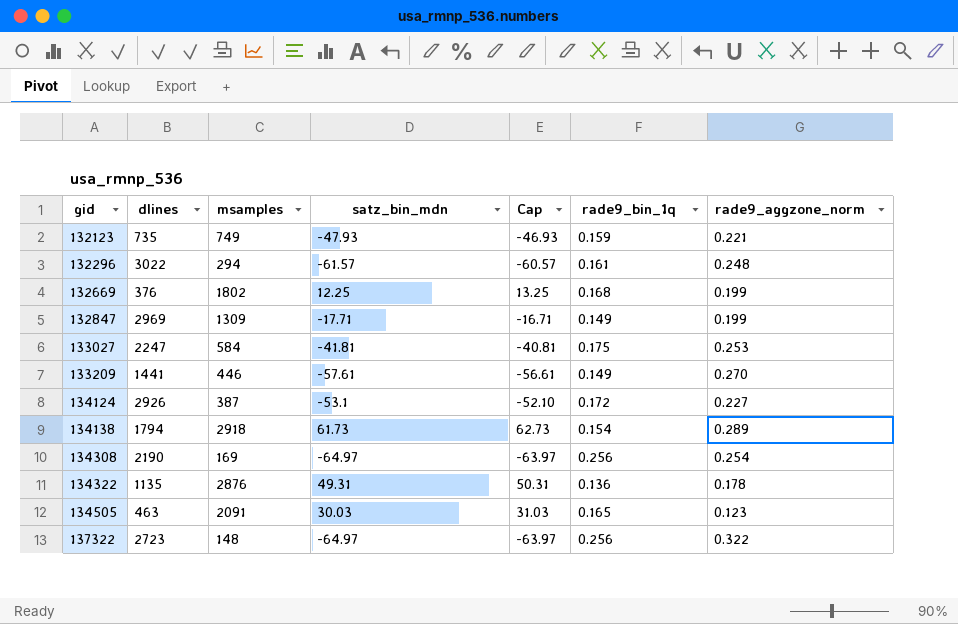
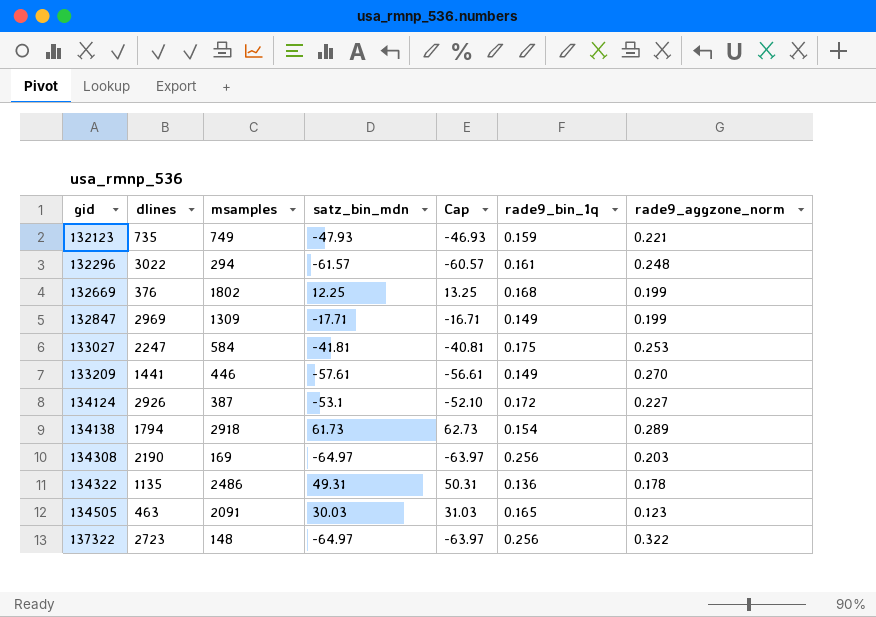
134308 | rade9_aggzone_norm: 0.254 -> 0.203
134322 | msamples: 2876 -> 2486

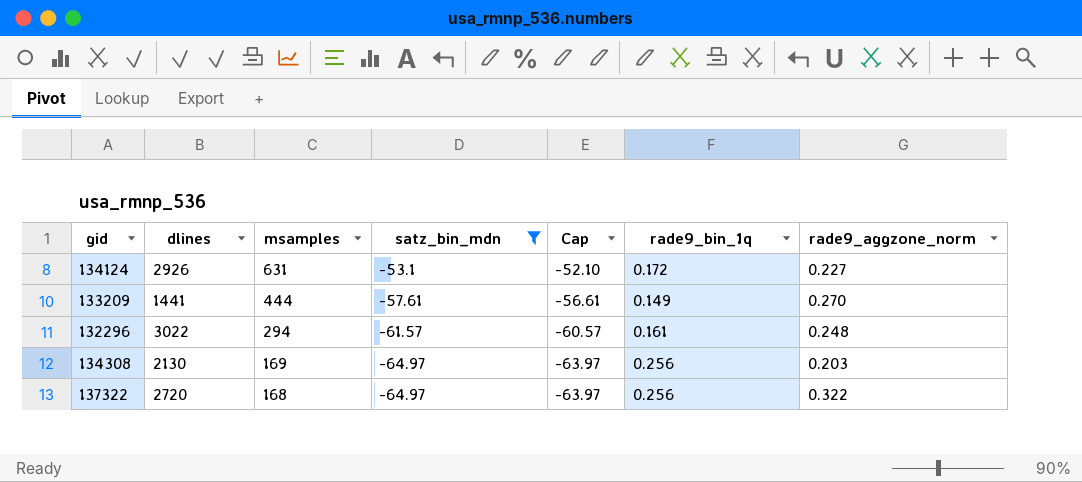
filter: none -> satz_bin_mdn <= -53.1
row order: gid ascending -> msamples descending
134124 | msamples: 387 -> 631
133209 | msamples: 446 -> 444
134308 | dlines: 2190 -> 2130
137322 | dlines: 2723 -> 2720
137322 | msamples: 148 -> 168

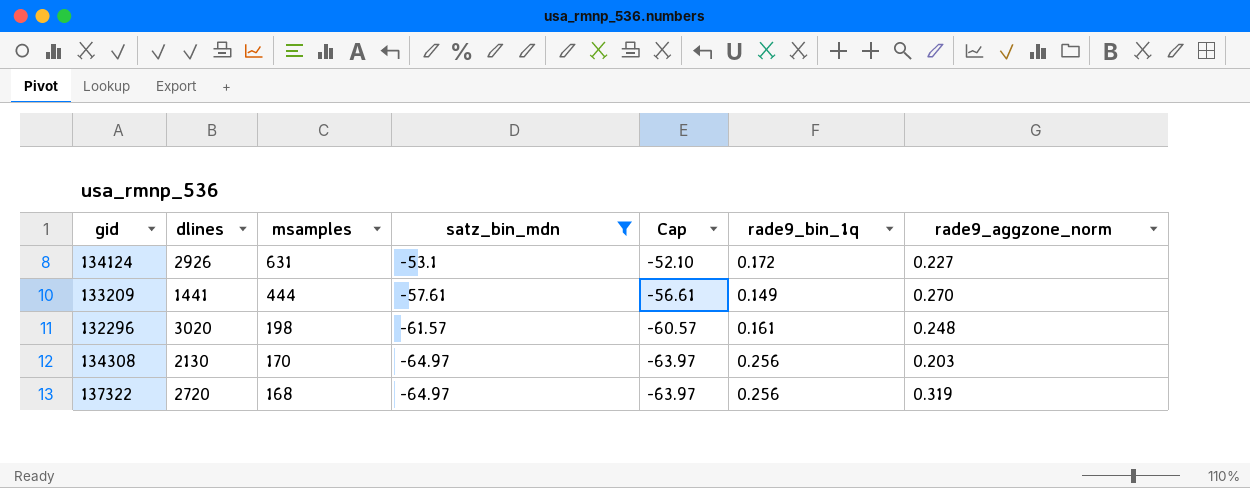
132296 | dlines: 3022 -> 3020
132296 | msamples: 294 -> 198
134308 | msamples: 169 -> 170
137322 | rade9_aggzone_norm: 0.322 -> 0.319

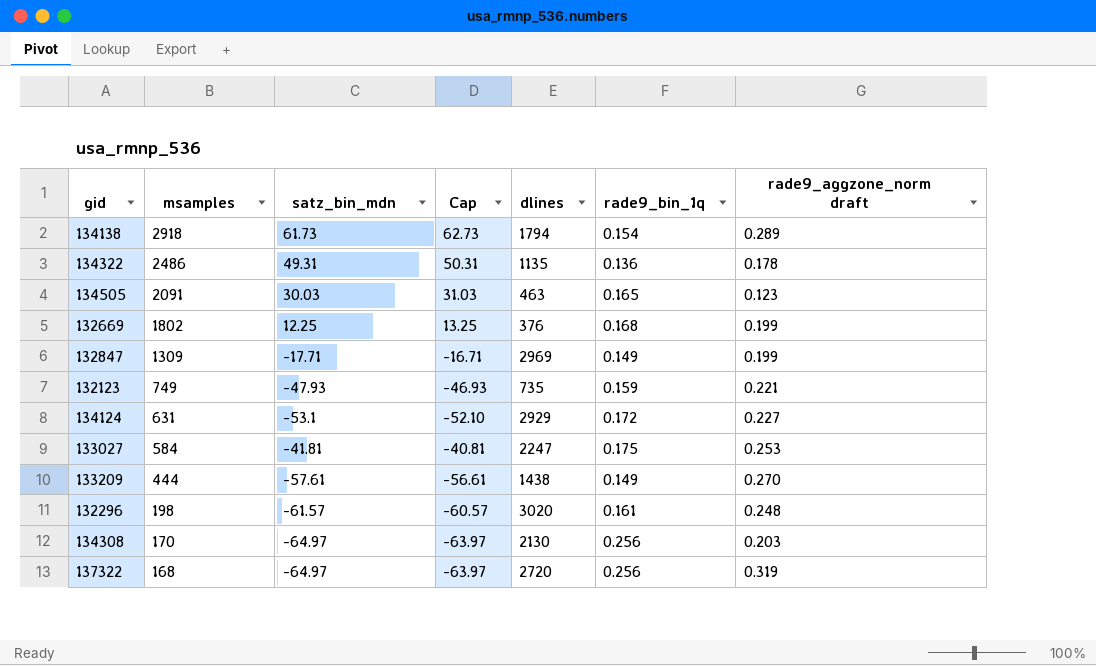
filter: satz_bin_mdn <= -53.1 -> none
column dlines | position: 2 -> 5
column name: rade9_aggzone_norm -> rade9_aggzone_norm draft
134124 | dlines: 2926 -> 2929
133209 | dlines: 1441 -> 1438

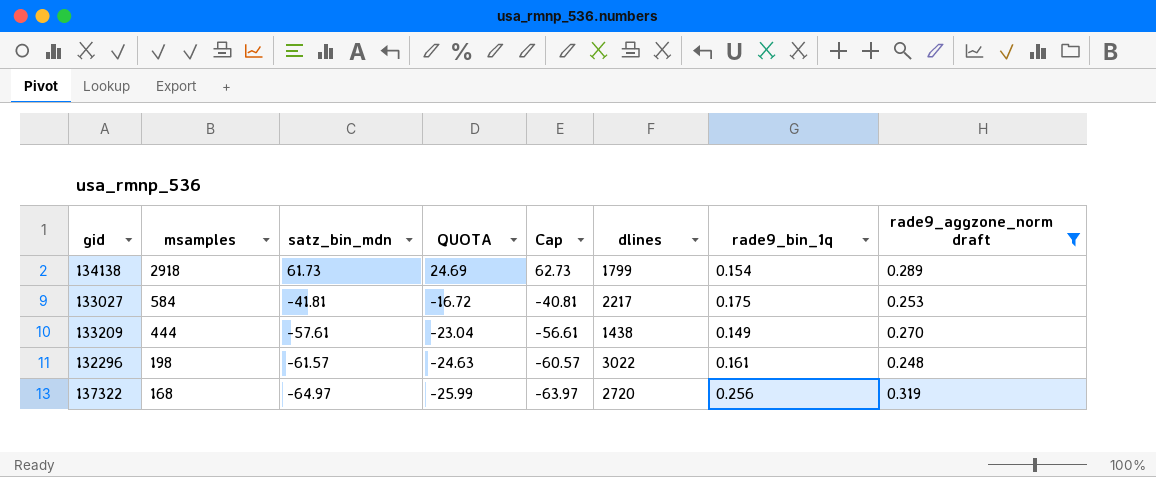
filter: none -> rade9_aggzone_norm draft >= 0.248
column QUOTA | formula: none -> [satz_bin_mdn] * 0.4
134138 | dlines: 1794 -> 1799
133027 | dlines: 2247 -> 2217
132296 | dlines: 3020 -> 3022

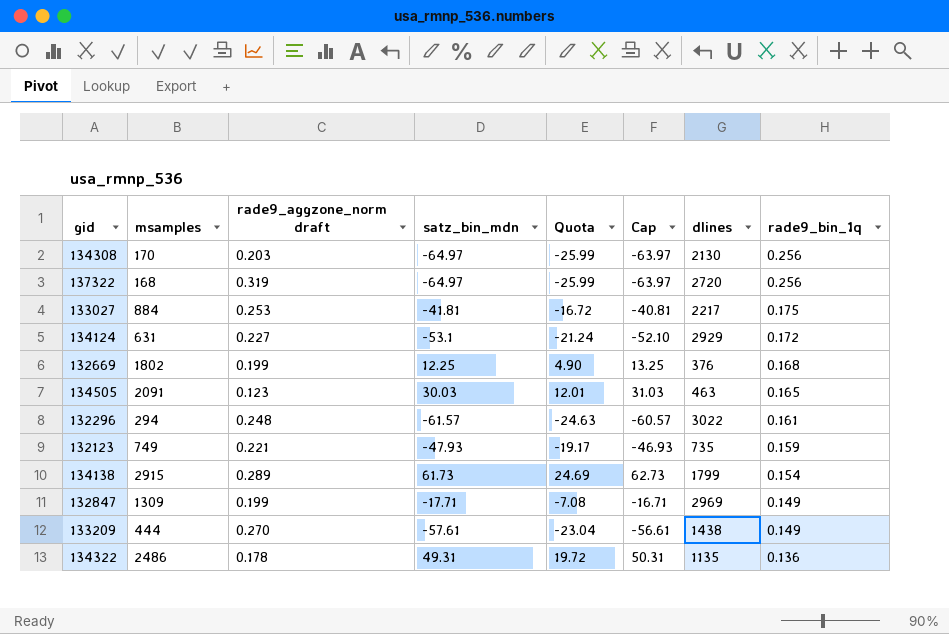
filter: rade9_aggzone_norm draft >= 0.248 -> none
row order: msamples descending -> rade9_bin_1q descending
column rade9_aggzone_norm draft | position: 8 -> 3
column name: QUOTA -> Quota
133027 | msamples: 584 -> 884
132296 | msamples: 198 -> 294
134138 | msamples: 2918 -> 2915

